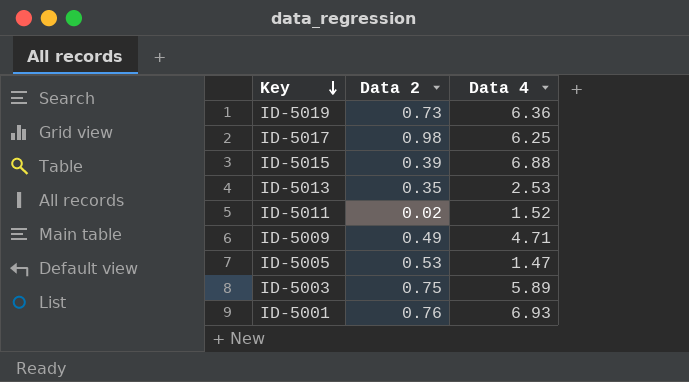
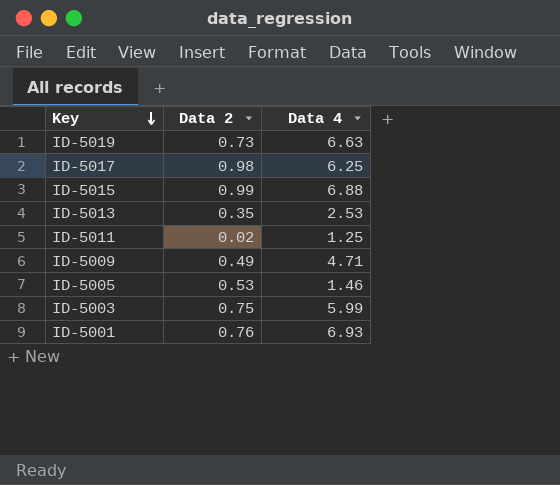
ID-5019 | Data 4: 6.36 -> 6.63
ID-5015 | Data 2: 0.39 -> 0.99
ID-5011 | Data 4: 1.52 -> 1.25
ID-5005 | Data 4: 1.47 -> 1.46
ID-5003 | Data 4: 5.89 -> 5.99

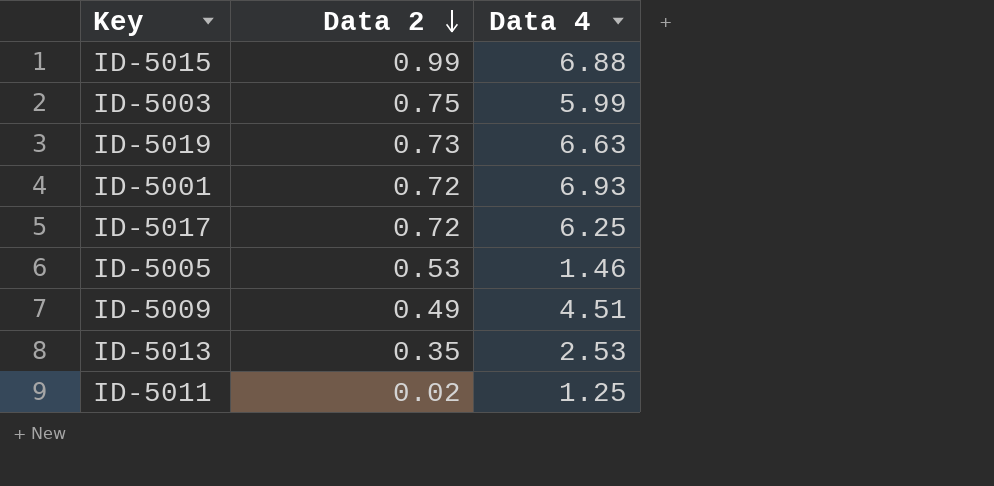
row order: Key descending -> Data 2 descending
ID-5001 | Data 2: 0.76 -> 0.72
ID-5017 | Data 2: 0.98 -> 0.72
ID-5009 | Data 4: 4.71 -> 4.51

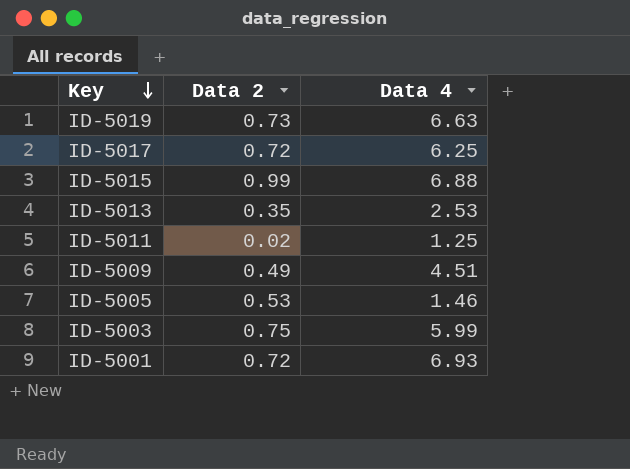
row order: Data 2 descending -> Key descending

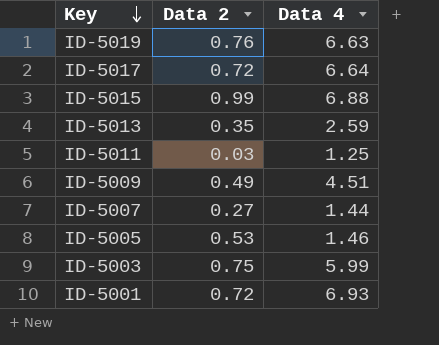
ID-5019 | Data 2: 0.73 -> 0.76
ID-5017 | Data 4: 6.25 -> 6.64
ID-5013 | Data 4: 2.53 -> 2.59
ID-5011 | Data 2: 0.02 -> 0.03
row ID-5007: none -> 0.27 | 1.44

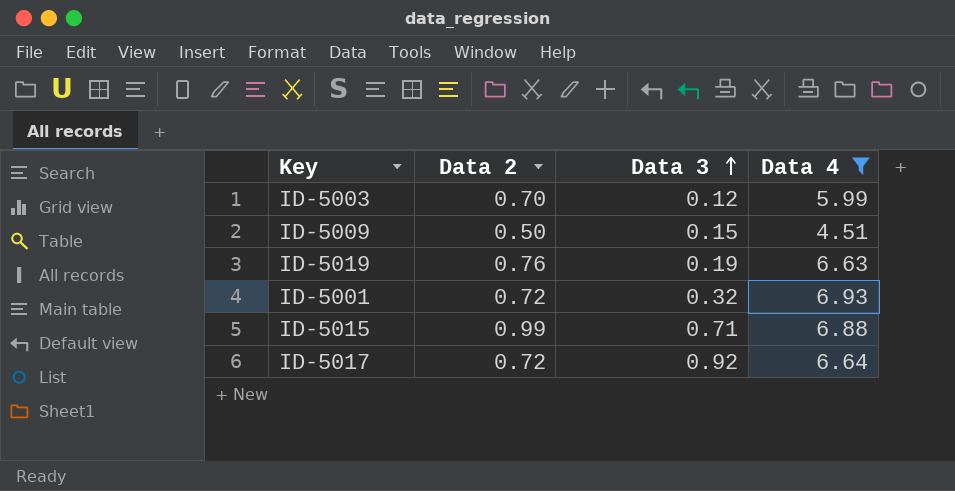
filter: none -> Data 4 >= 4.51
row order: Key descending -> Data 3 ascending
column Data 3 | position: none -> 3
ID-5003 | Data 2: 0.75 -> 0.70
ID-5009 | Data 2: 0.49 -> 0.50

